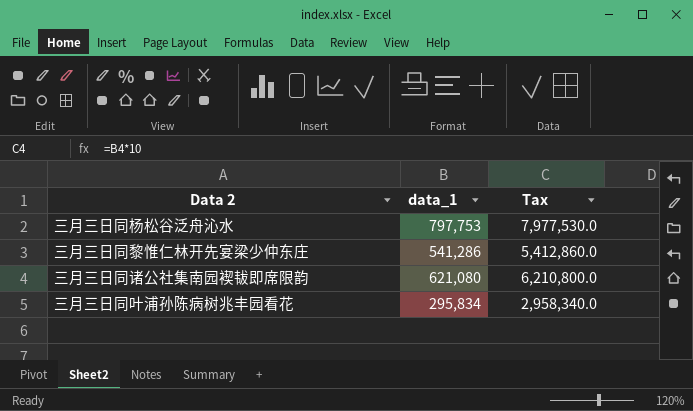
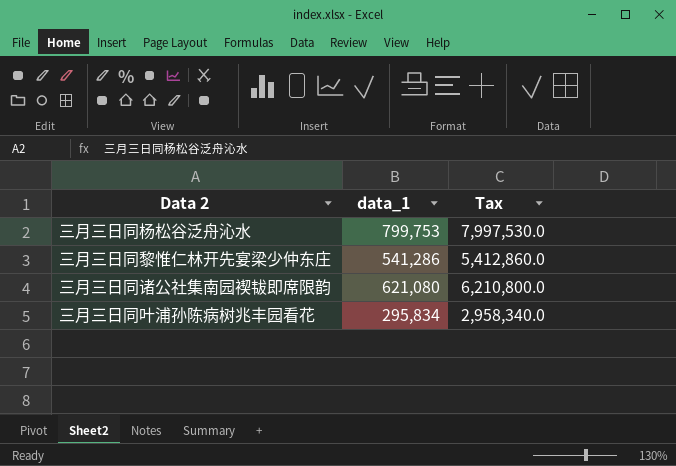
三月三日同杨松谷泛舟沁水 | data_1: 797,753 -> 799,753
三月三日同杨松谷泛舟沁水 | Tax: 7,977,530.0 -> 7,997,530.0

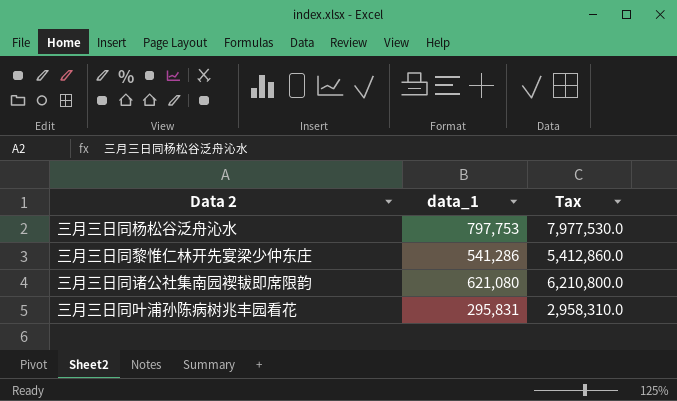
三月三日同杨松谷泛舟沁水 | data_1: 799,753 -> 797,753
三月三日同杨松谷泛舟沁水 | Tax: 7,997,530.0 -> 7,977,530.0
三月三日同叶浦孙陈病树兆丰园看花 | data_1: 295,834 -> 295,831
三月三日同叶浦孙陈病树兆丰园看花 | Tax: 2,958,340.0 -> 2,958,310.0

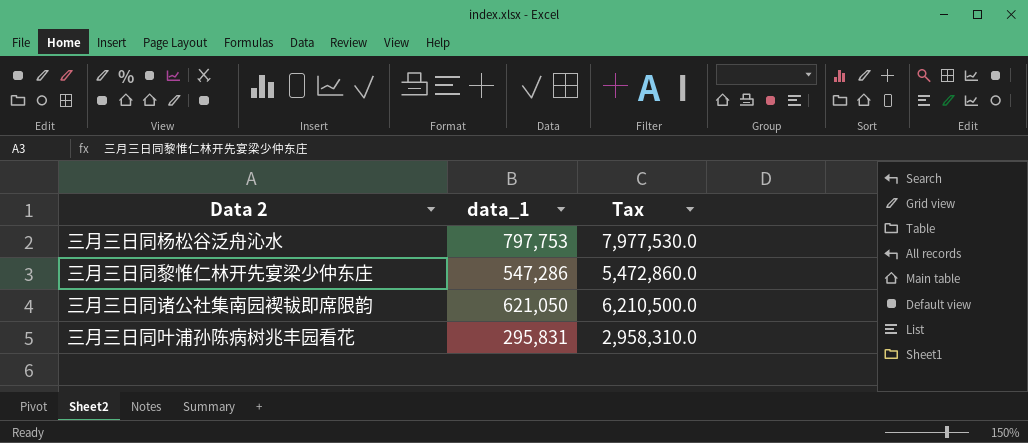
三月三日同黎惟仁林开先宴梁少仲东庄 | data_1: 541,286 -> 547,286
三月三日同黎惟仁林开先宴梁少仲东庄 | Tax: 5,412,860.0 -> 5,472,860.0
三月三日同诸公社集南园褉韨即席限韵 | data_1: 621,080 -> 621,050
三月三日同诸公社集南园褉韨即席限韵 | Tax: 6,210,800.0 -> 6,210,500.0

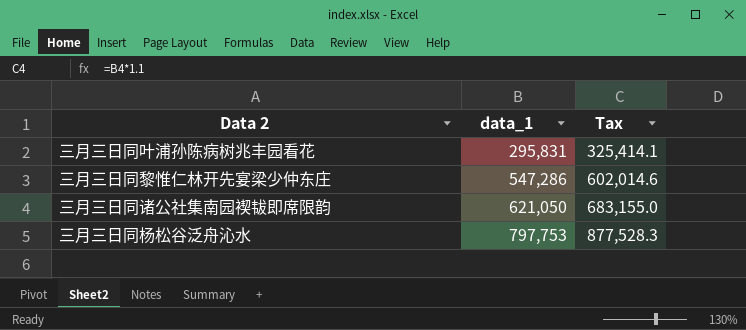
row order: none -> data_1 ascending
column Tax | formula: [data_1] * 10 -> [data_1] * 1.1

